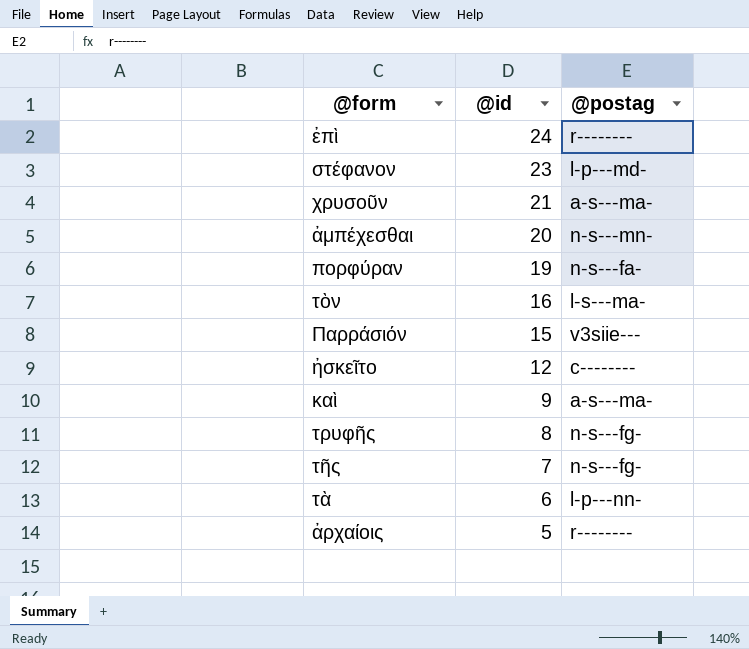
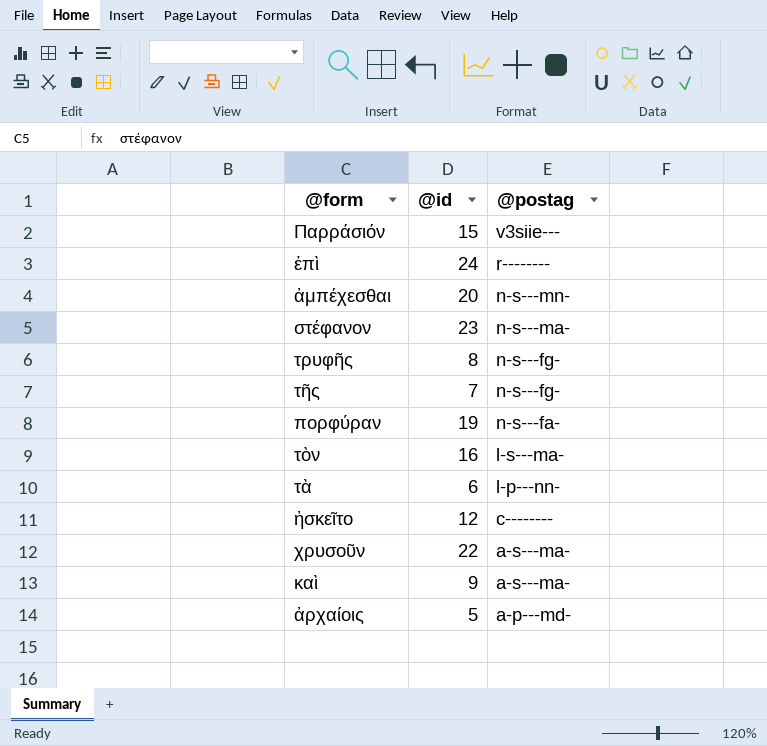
row order: @id descending -> @postag descending
στέφανον | @postag: l-p---md- -> n-s---ma-
χρυσοῦν | @id: 21 -> 22
ἀρχαίοις | @postag: r-------- -> a-p---md-

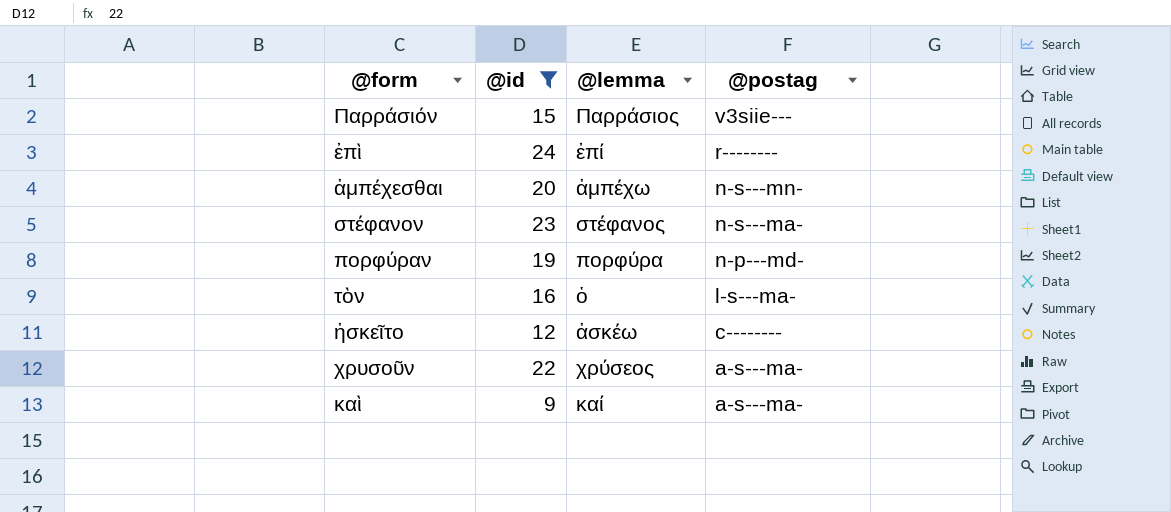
filter: none -> @id >= 9
column @lemma | position: none -> 3
πορφύραν | @postag: n-s---fa- -> n-p---md-

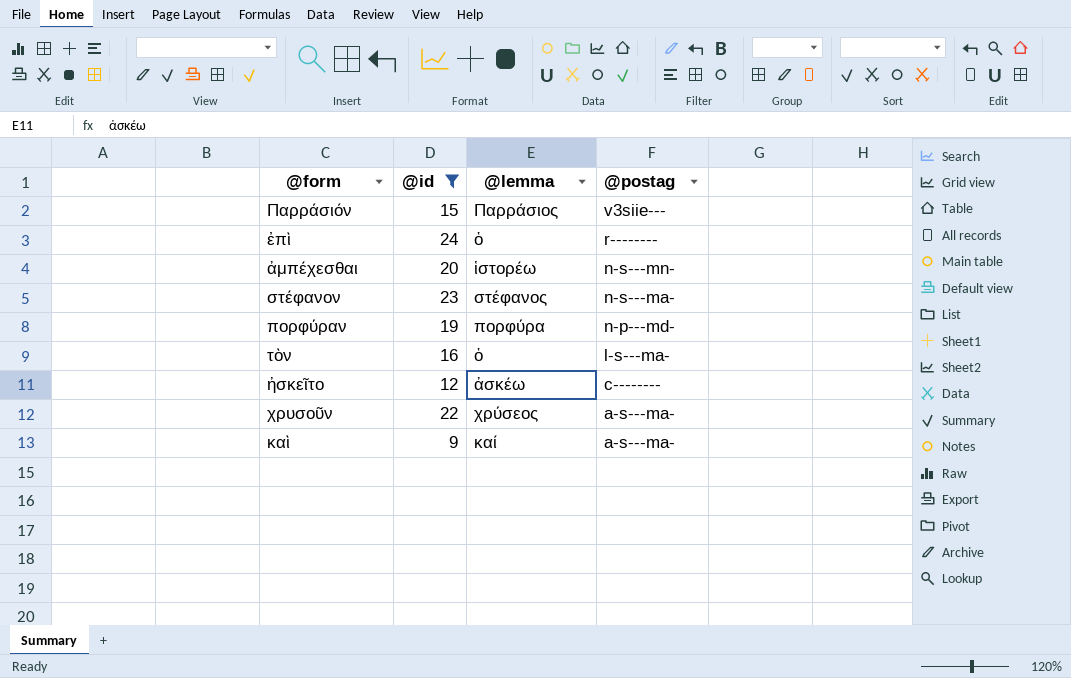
ἐπὶ | @lemma: ἐπί -> ὁ
ἀμπέχεσθαι | @lemma: ἀμπέχω -> ἱστορέω

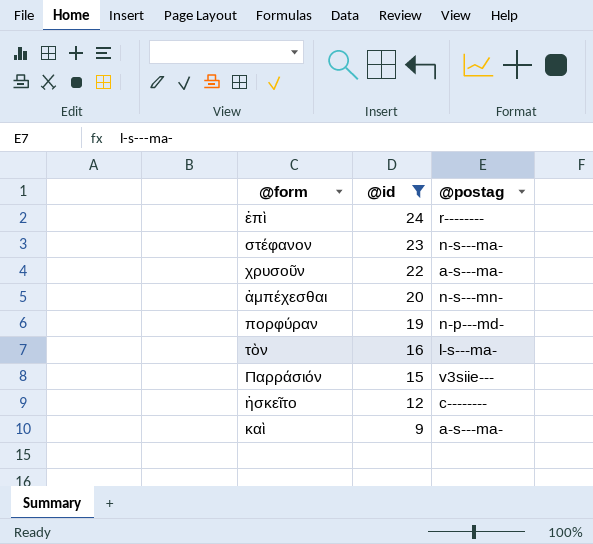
row order: @postag descending -> @id descending
column @lemma | position: 3 -> none

